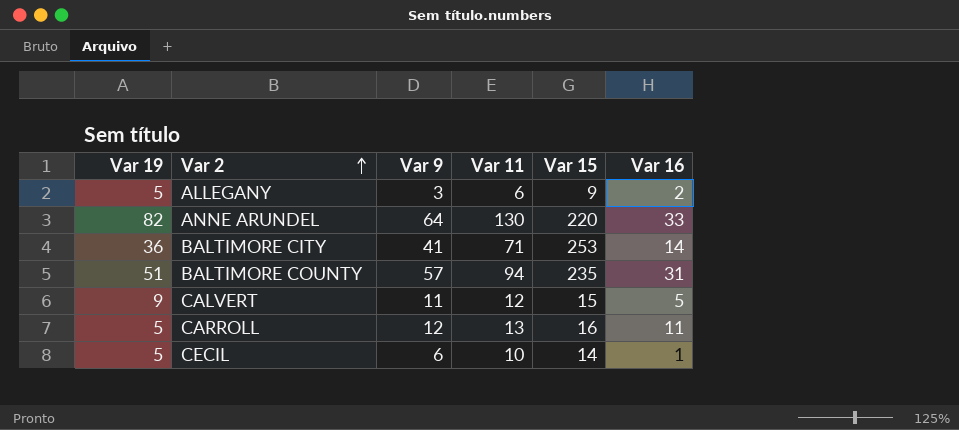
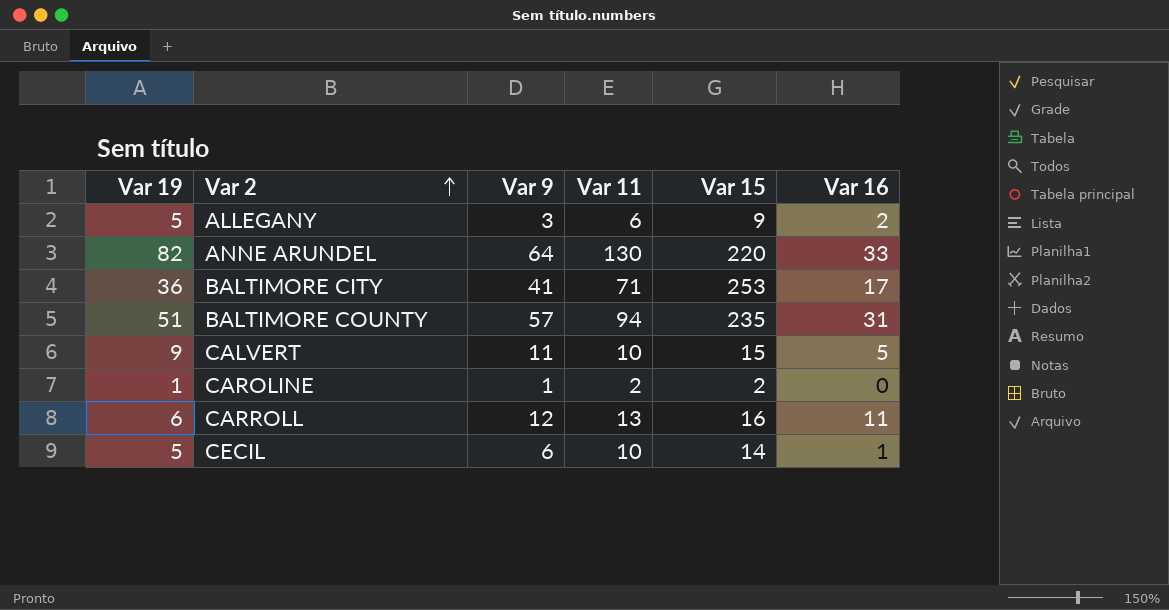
BALTIMORE CITY | Var 16: 14 -> 17
CALVERT | Var 11: 12 -> 10
row CAROLINE: none -> 1 | 1 | 2 | 2 | 0
CARROLL | Var 19: 5 -> 6

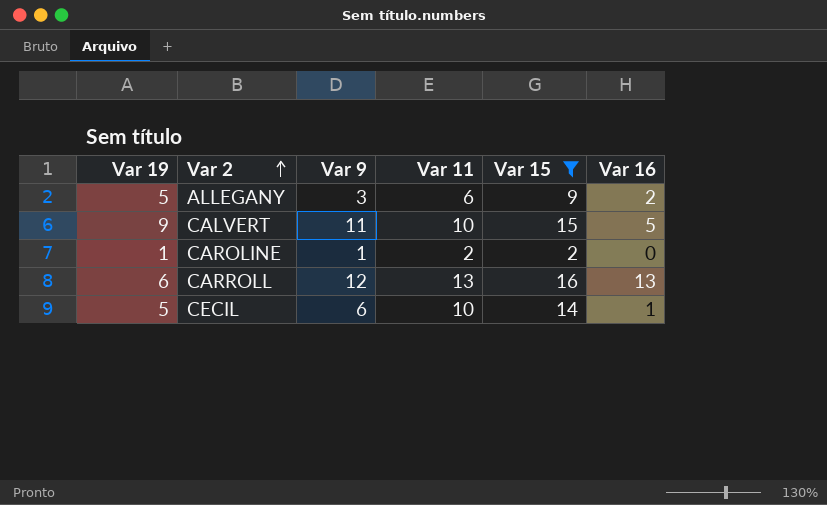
filter: none -> Var 15 <= 16
CARROLL | Var 16: 11 -> 13

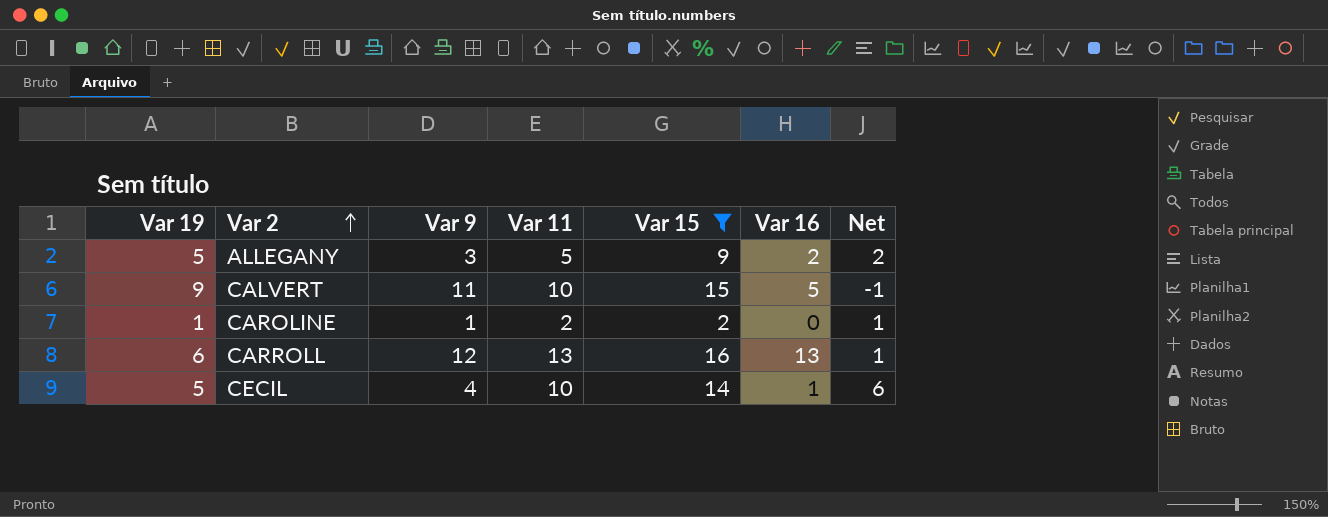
column Net | formula: none -> [Var 11] - [Var 9]
ALLEGANY | Var 11: 6 -> 5
CECIL | Var 9: 6 -> 4

